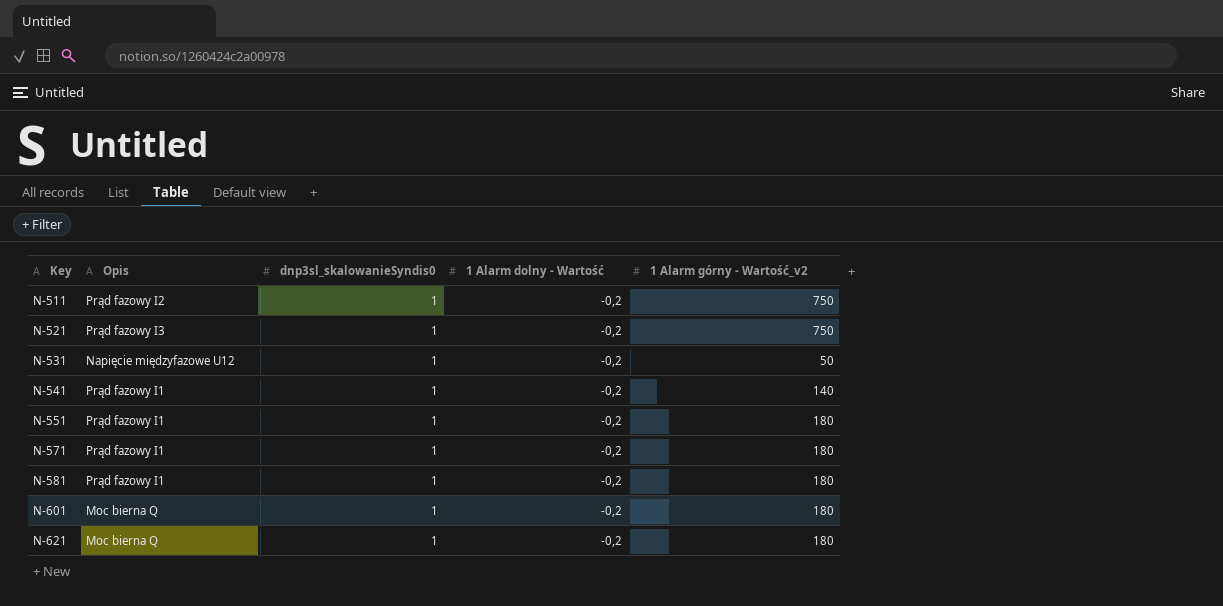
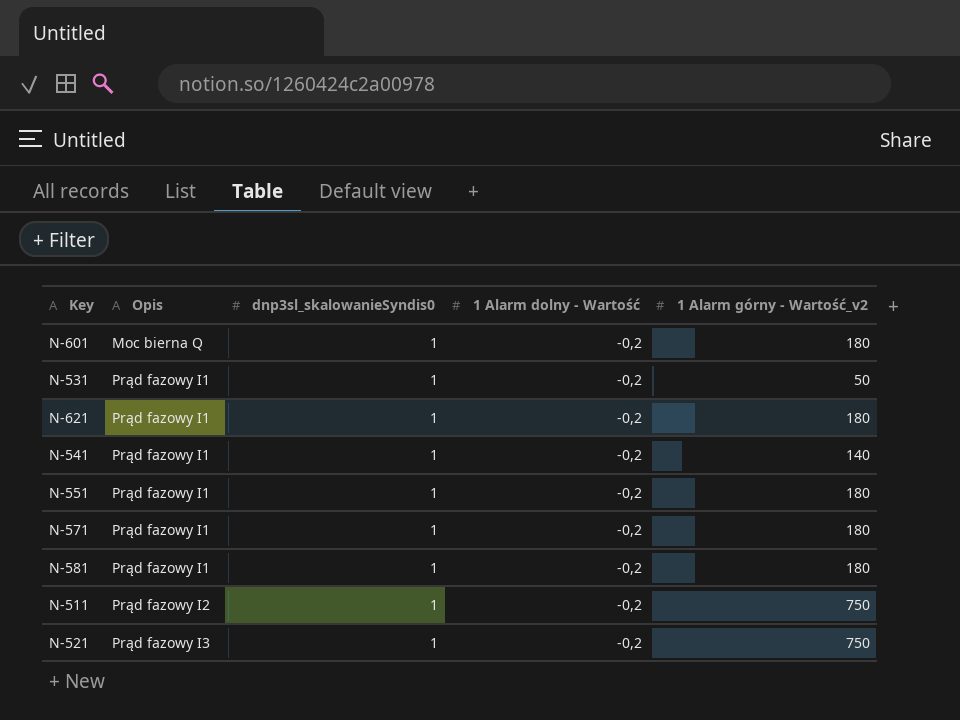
row order: Key ascending -> Opis ascending
N-531 | Opis: Napięcie międzyfazowe U12 -> Prąd fazowy I1
N-621 | Opis: Moc bierna Q -> Prąd fazowy I1

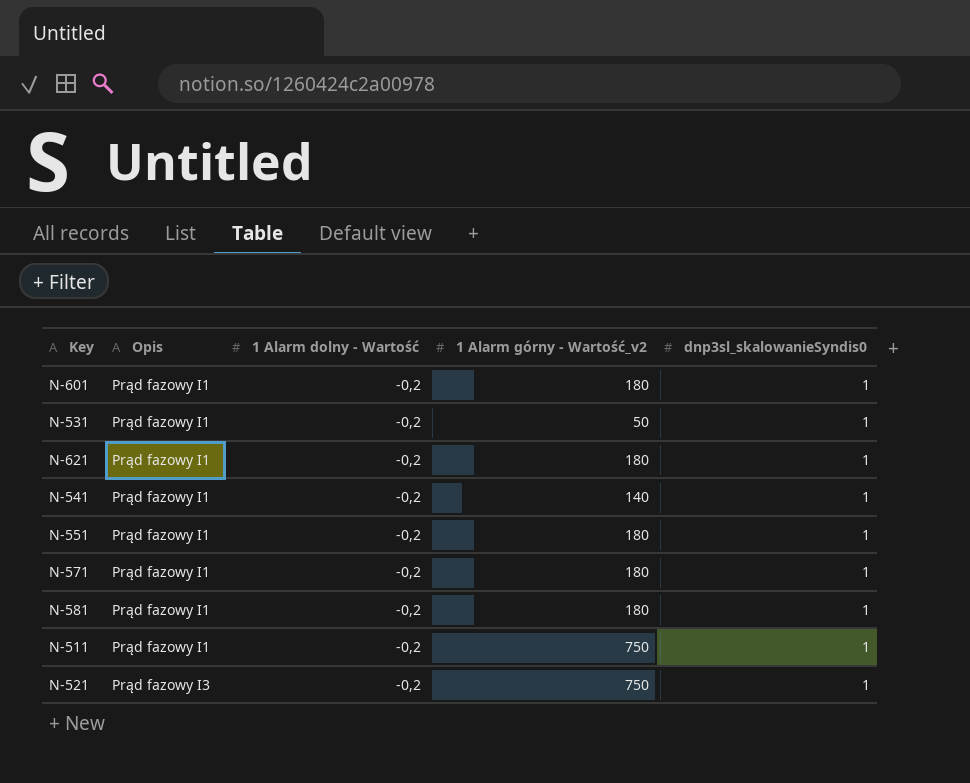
column dnp3sl_skalowanieSyndis0 | position: 3 -> 5
N-601 | Opis: Moc bierna Q -> Prąd fazowy I1
N-511 | Opis: Prąd fazowy I2 -> Prąd fazowy I1

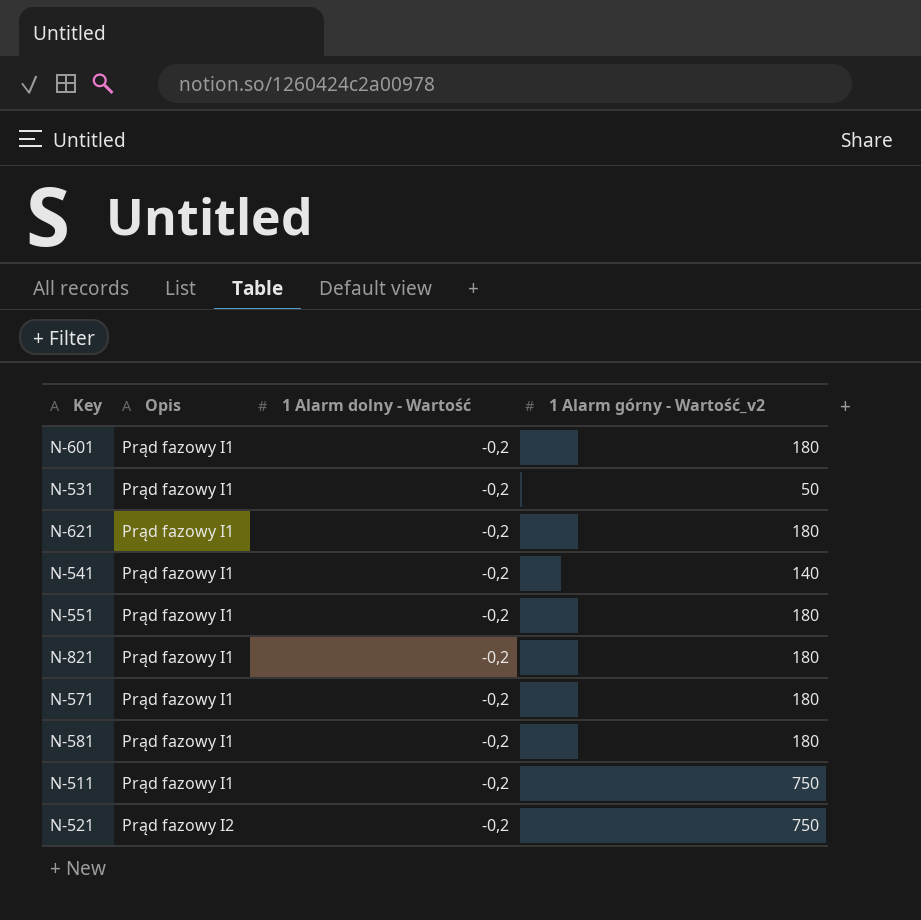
column dnp3sl_skalowanieSyndis0 | position: 5 -> none
row N-821: none -> Prąd fazowy I1 | -0,2 | 180
N-521 | Opis: Prąd fazowy I3 -> Prąd fazowy I2

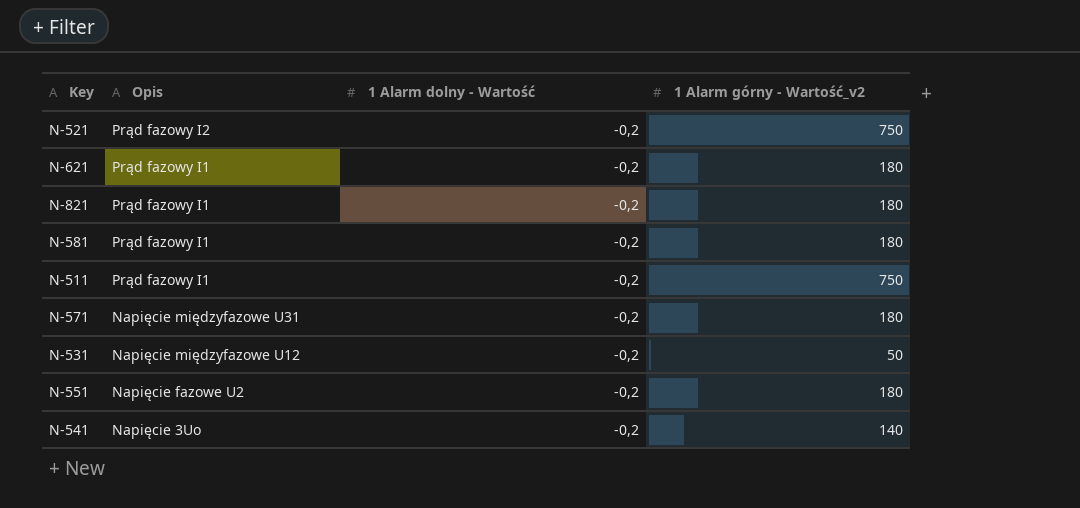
row order: Opis ascending -> Opis descending
row N-601: Prąd fazowy I1 | -0,2 | 180 -> none
N-571 | Opis: Prąd fazowy I1 -> Napięcie międzyfazowe U31
N-531 | Opis: Prąd fazowy I1 -> Napięcie międzyfazowe U12
N-551 | Opis: Prąd fazowy I1 -> Napięcie fazowe U2
N-541 | Opis: Prąd fazowy I1 -> Napięcie 3Uo

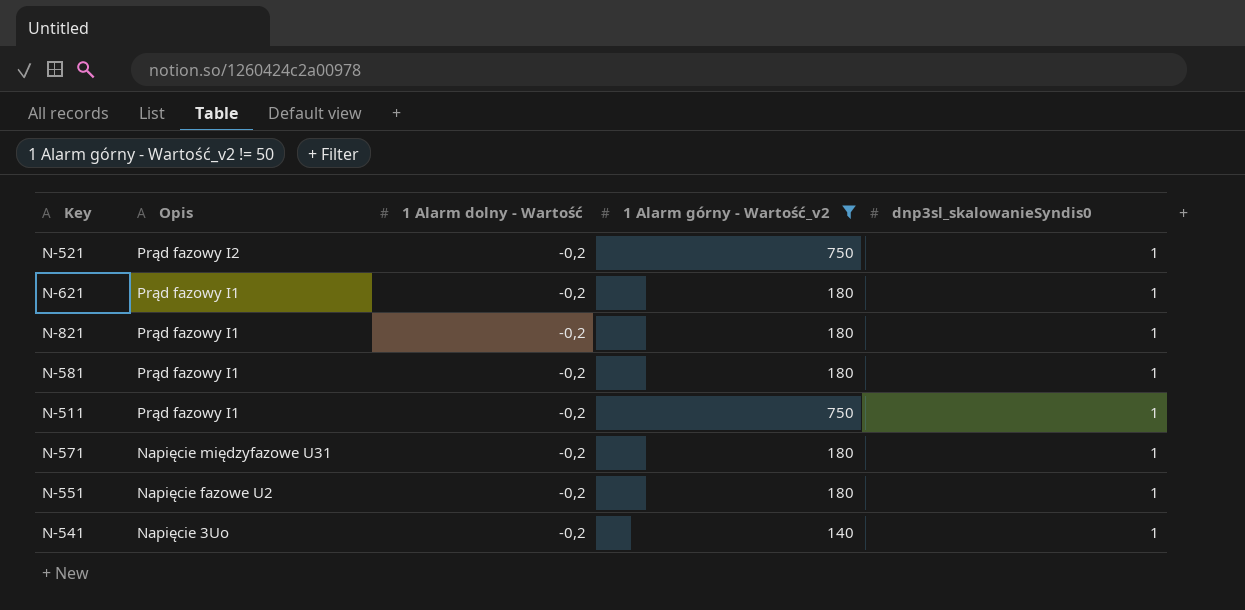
filter: none -> 1 Alarm górny - Wartość_v2 != 50
column dnp3sl_skalowanieSyndis0 | position: none -> 5

